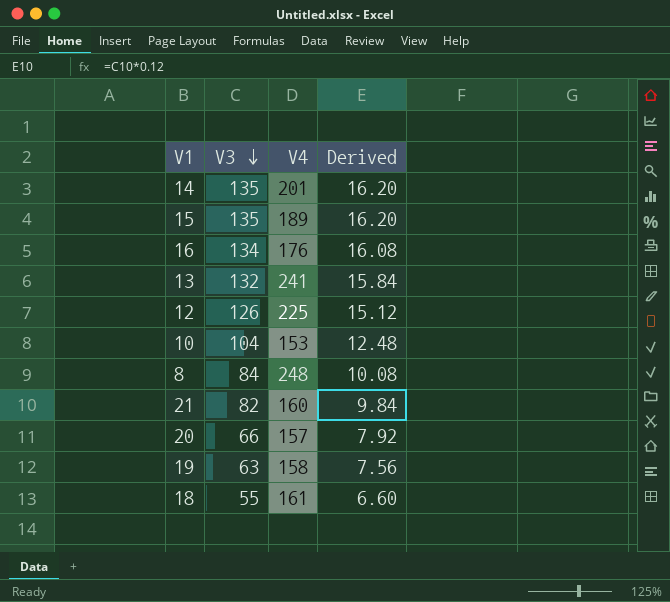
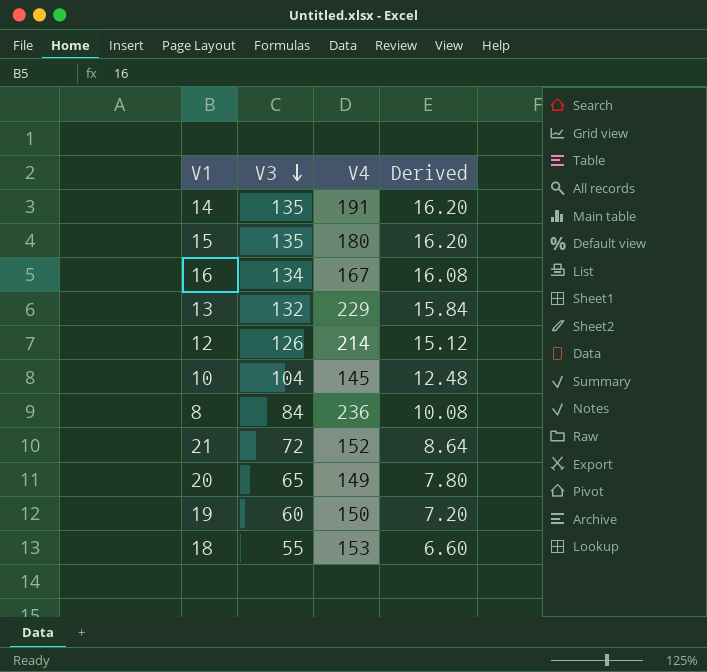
14 | V4: 201 -> 191
15 | V4: 189 -> 180
16 | V4: 176 -> 167
13 | V4: 241 -> 229
12 | V4: 225 -> 214
10 | V4: 153 -> 145
8 | V4: 248 -> 236
21 | V3: 82 -> 72
21 | V4: 160 -> 152
21 | Derived: 9.84 -> 8.64
20 | V3: 66 -> 65
20 | V4: 157 -> 149
20 | Derived: 7.92 -> 7.80
19 | V3: 63 -> 60
19 | V4: 158 -> 150
19 | Derived: 7.56 -> 7.20
18 | V4: 161 -> 153

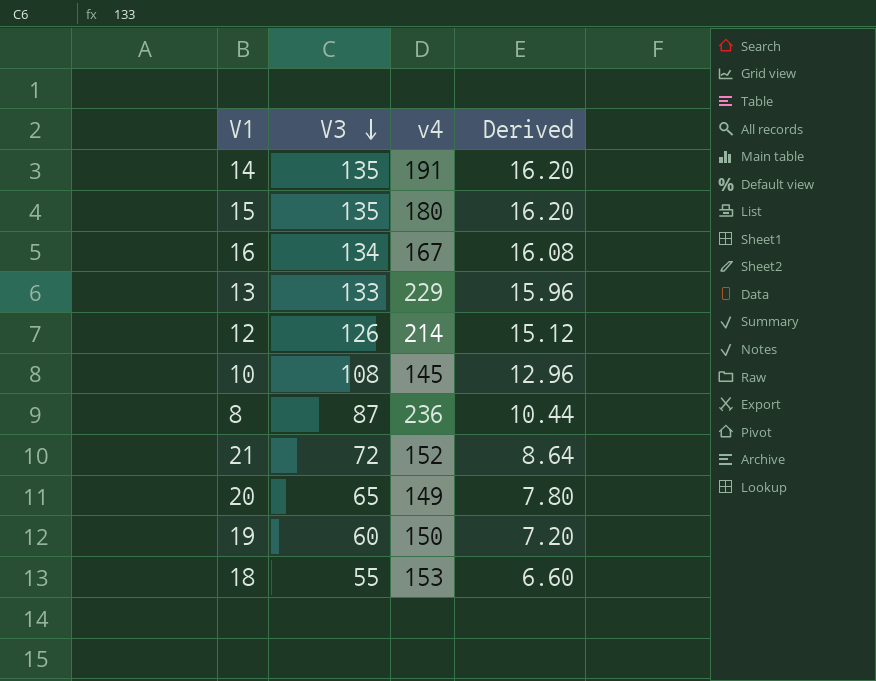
column name: V4 -> v4
13 | V3: 132 -> 133
13 | Derived: 15.84 -> 15.96
10 | V3: 104 -> 108
10 | Derived: 12.48 -> 12.96
8 | V3: 84 -> 87
8 | Derived: 10.08 -> 10.44

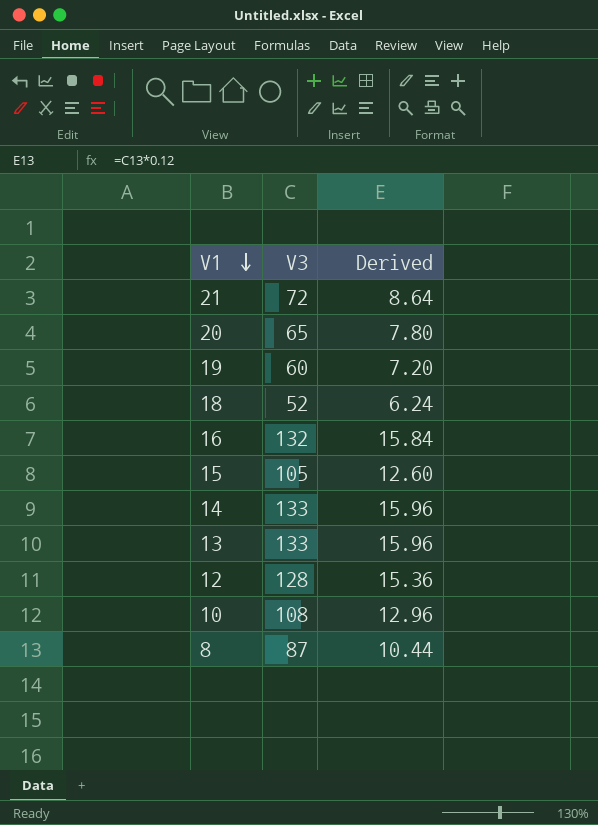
row order: V3 descending -> V1 descending
column v4 | position: 3 -> none
18 | V3: 55 -> 52
18 | Derived: 6.60 -> 6.24
16 | V3: 134 -> 132
16 | Derived: 16.08 -> 15.84
15 | V3: 135 -> 105
15 | Derived: 16.20 -> 12.60
14 | V3: 135 -> 133
14 | Derived: 16.20 -> 15.96
12 | V3: 126 -> 128
12 | Derived: 15.12 -> 15.36

